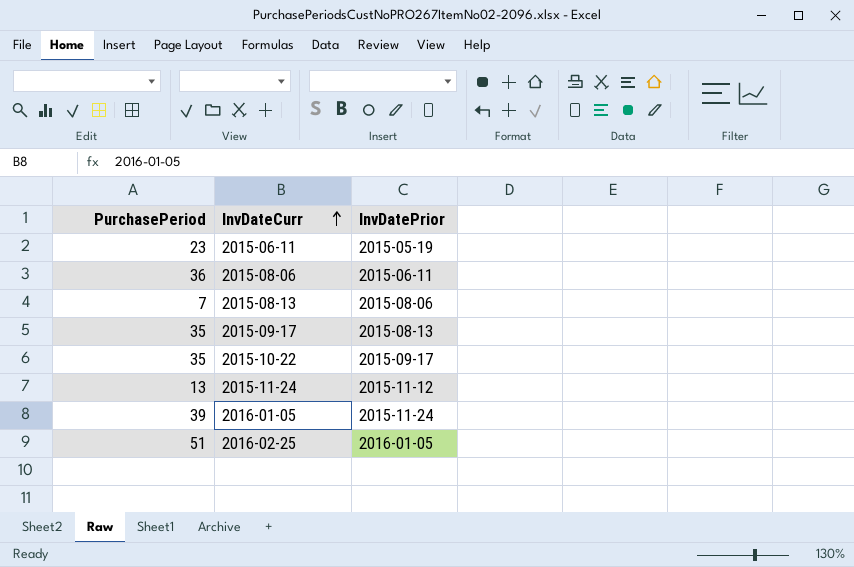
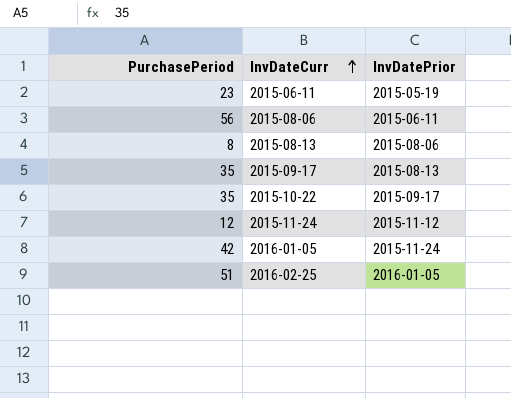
2015-08-06 | PurchasePeriod: 36 -> 56
2015-08-13 | PurchasePeriod: 7 -> 8
2015-11-24 | PurchasePeriod: 13 -> 12
2016-01-05 | PurchasePeriod: 39 -> 42

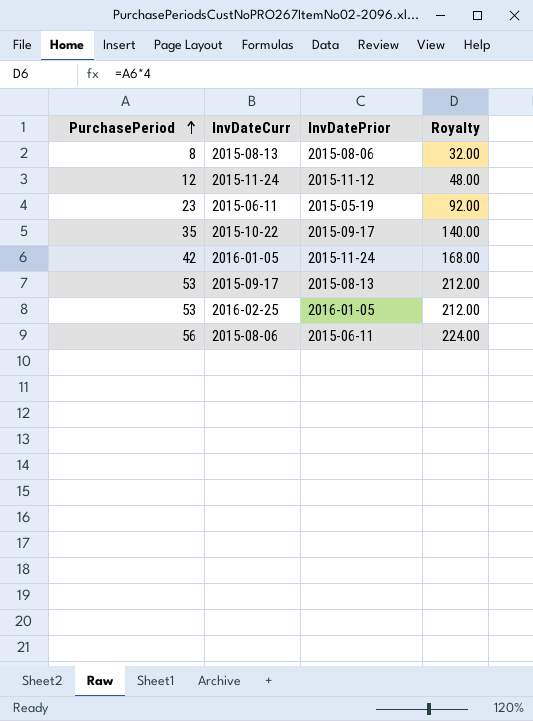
row order: InvDateCurr ascending -> PurchasePeriod ascending
column Royalty | formula: none -> [PurchasePeriod] * 4
2015-09-17 | PurchasePeriod: 35 -> 53
2016-02-25 | PurchasePeriod: 51 -> 53

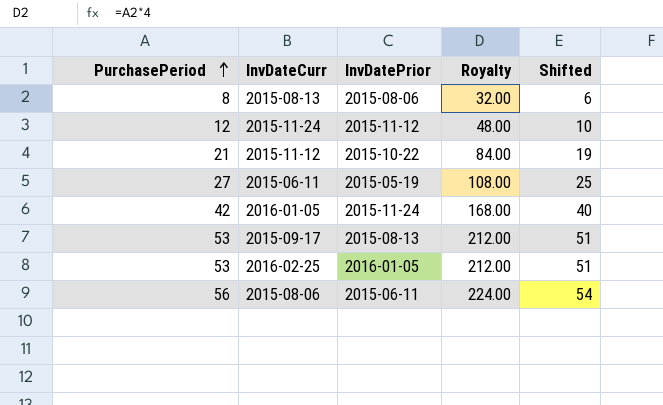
column Shifted | formula: none -> [PurchasePeriod] - 2
row 2015-10-22: 35 | 2015-09-17 | 140.00 -> none
row 2015-11-12: none -> 21 | 2015-10-22 | 84.00 | 19
2015-06-11 | PurchasePeriod: 23 -> 27
2015-06-11 | Royalty: 92.00 -> 108.00

